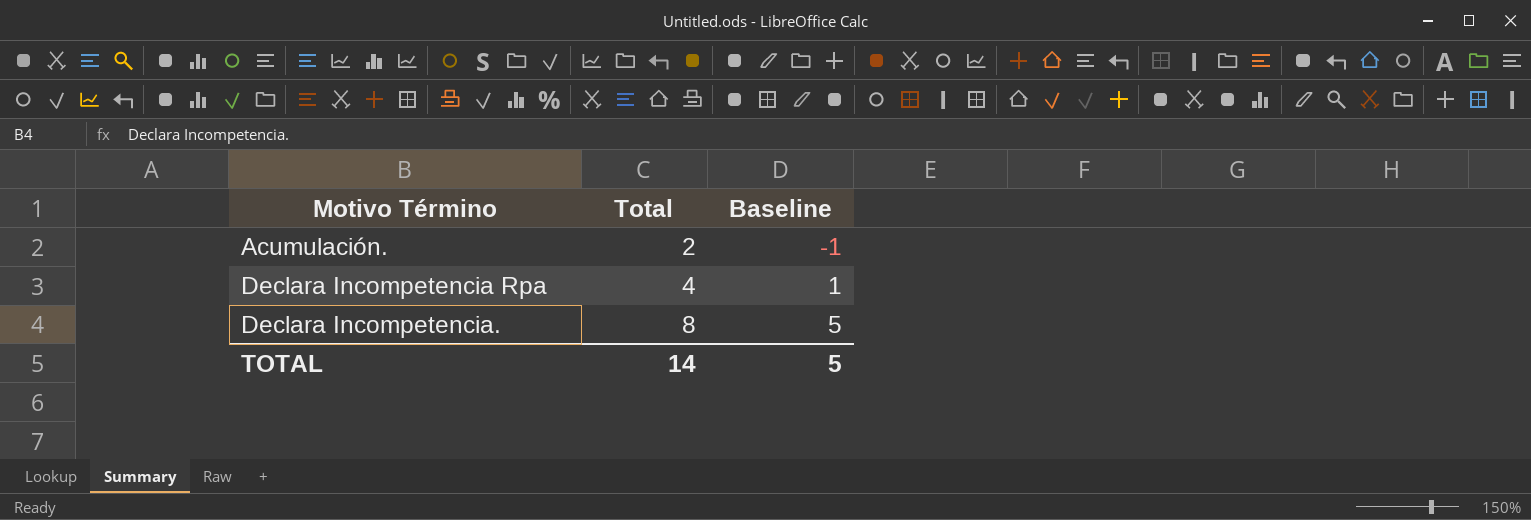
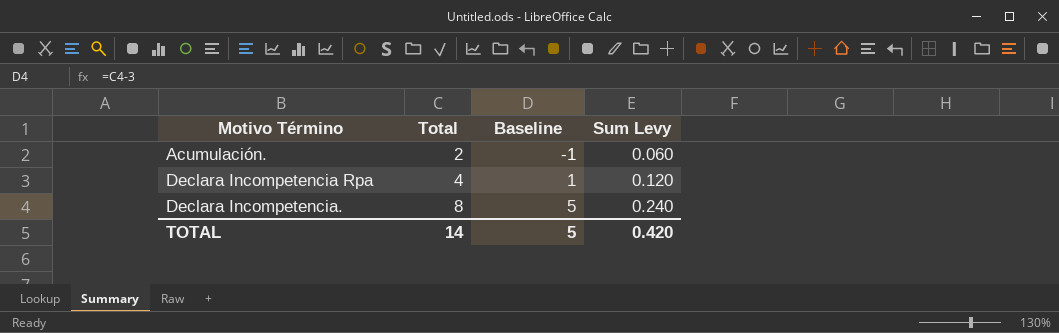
column Sum Levy | formula: none -> [Total] * 0.03

